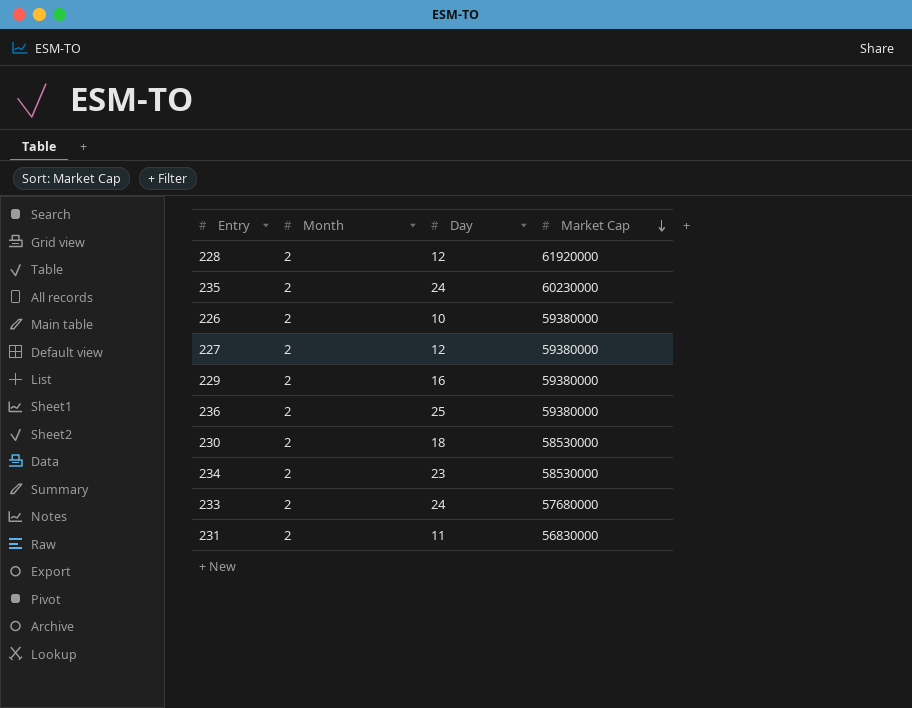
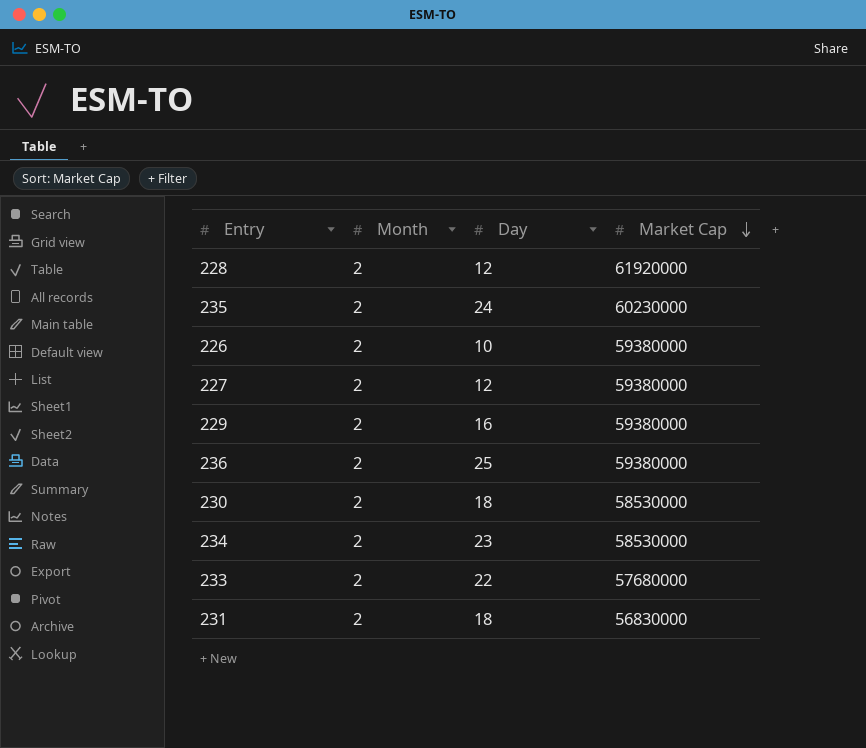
233 | Day: 24 -> 22
231 | Day: 11 -> 18

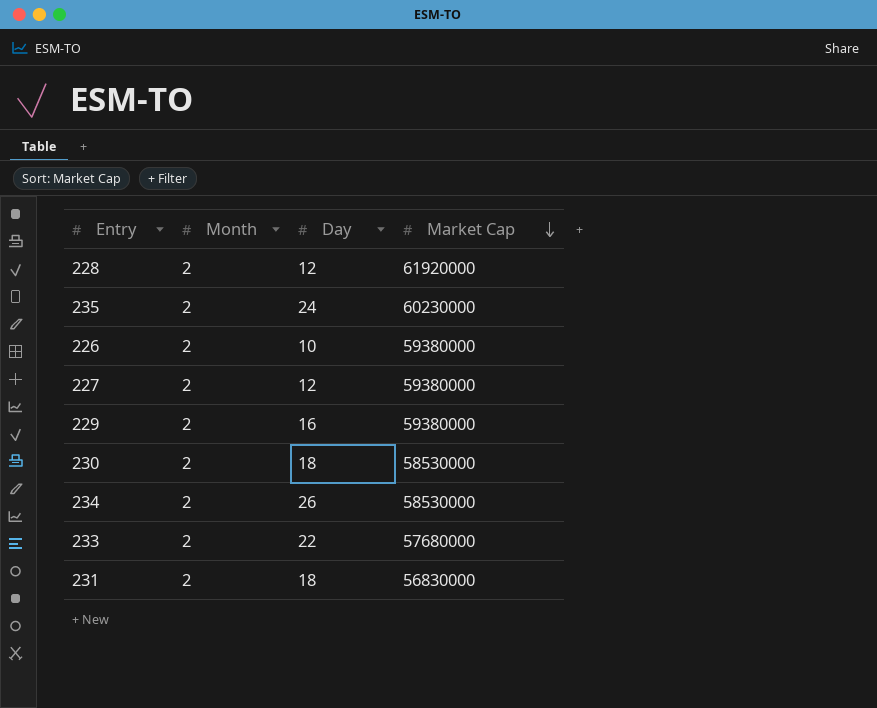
row 236: 2 | 25 | 59380000 -> none
234 | Day: 23 -> 26

